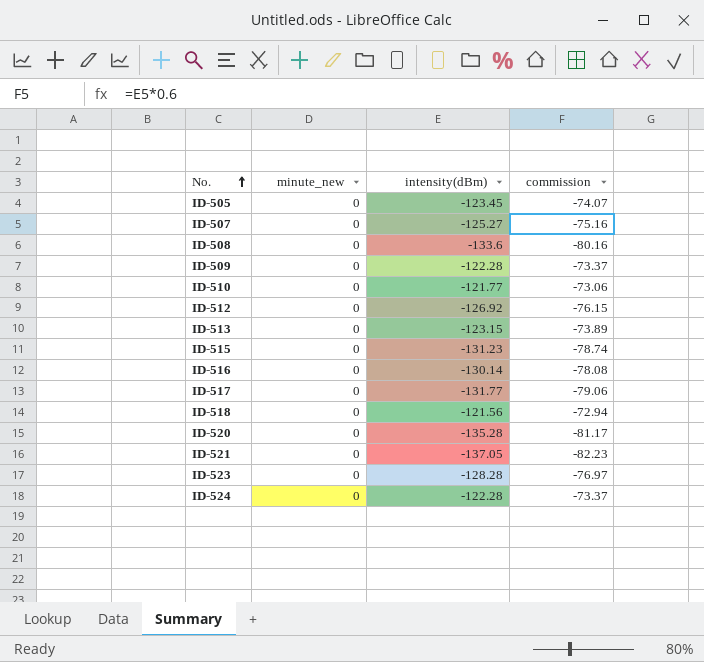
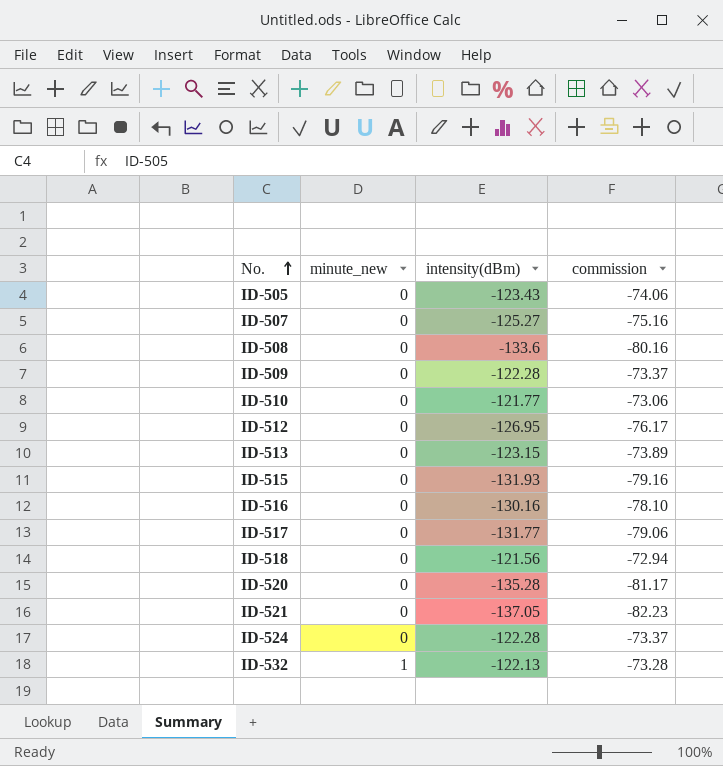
row ID-523: 0 | -128.28 | -76.97 -> none
ID-505 | intensity(dBm): -123.45 -> -123.43
ID-505 | commission: -74.07 -> -74.06
ID-512 | intensity(dBm): -126.92 -> -126.95
ID-512 | commission: -76.15 -> -76.17
ID-515 | intensity(dBm): -131.23 -> -131.93
ID-515 | commission: -78.74 -> -79.16
ID-516 | intensity(dBm): -130.14 -> -130.16
ID-516 | commission: -78.08 -> -78.10
row ID-532: none -> 1 | -122.13 | -73.28

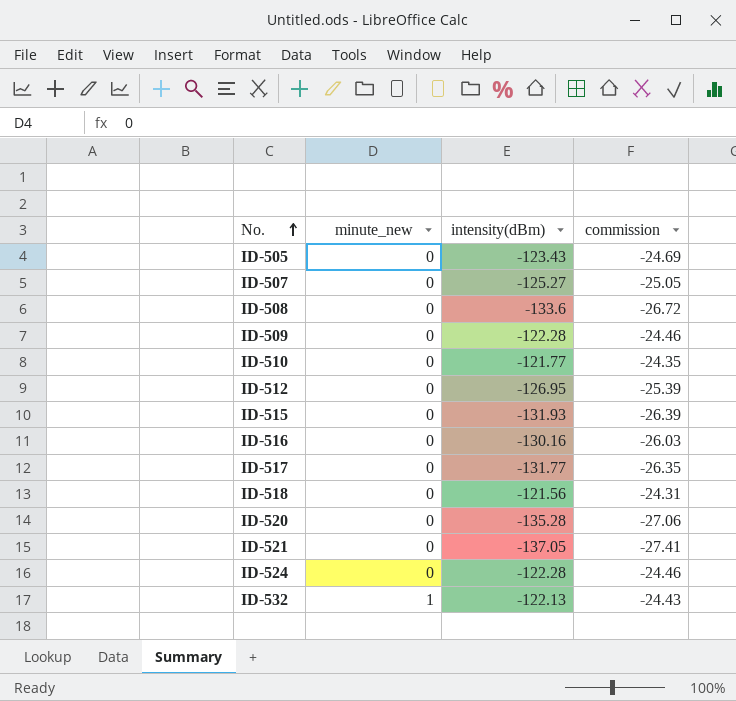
column commission | formula: [intensity(dBm)] * 0.6 -> [intensity(dBm)] * 0.2
row ID-513: 0 | -123.15 | -73.89 -> none

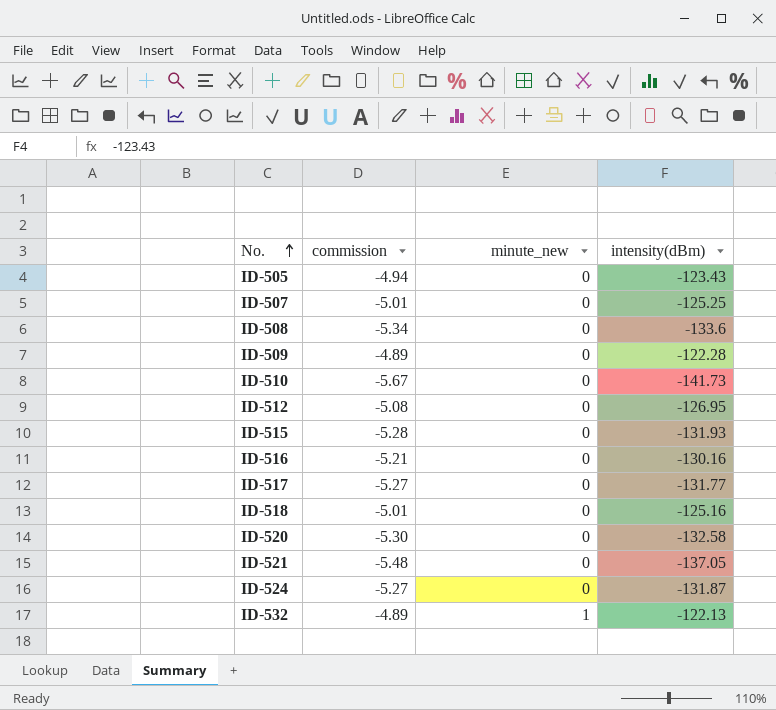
column commission | formula: [intensity(dBm)] * 0.2 -> [intensity(dBm)] * 0.04
column commission | position: 4 -> 2
ID-507 | intensity(dBm): -125.27 -> -125.25
ID-510 | intensity(dBm): -121.77 -> -141.73
ID-518 | intensity(dBm): -121.56 -> -125.16
ID-520 | intensity(dBm): -135.28 -> -132.58
ID-524 | intensity(dBm): -122.28 -> -131.87

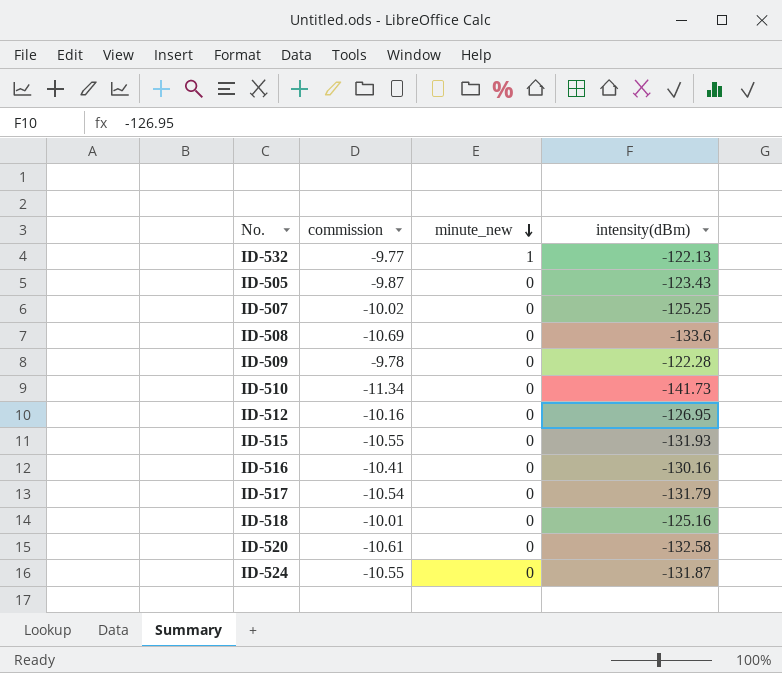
row order: No. ascending -> minute_new descending
column commission | formula: [intensity(dBm)] * 0.04 -> [intensity(dBm)] * 0.08
row ID-521: -5.48 | 0 | -137.05 -> none
ID-517 | intensity(dBm): -131.77 -> -131.79

